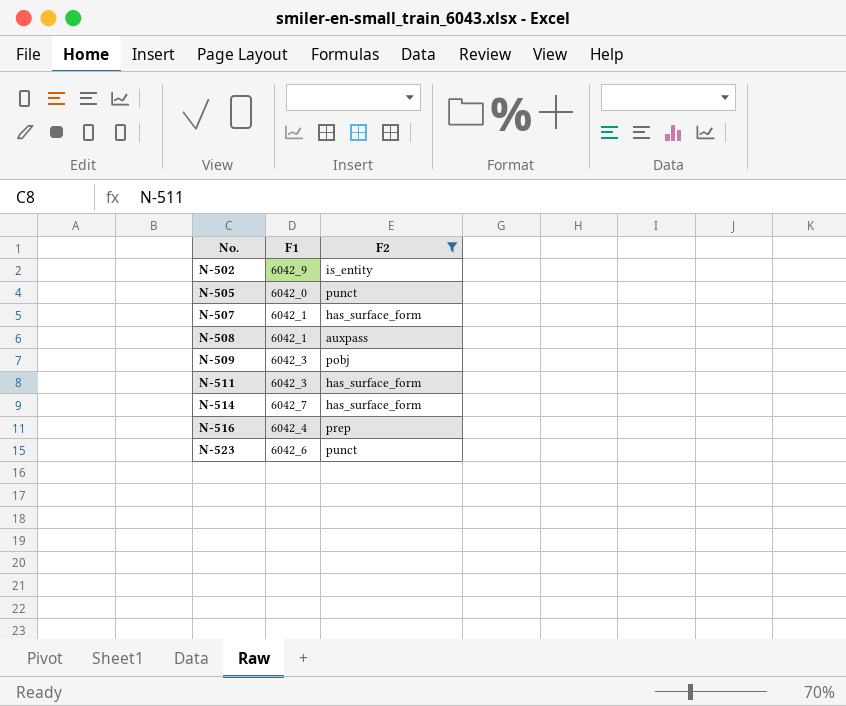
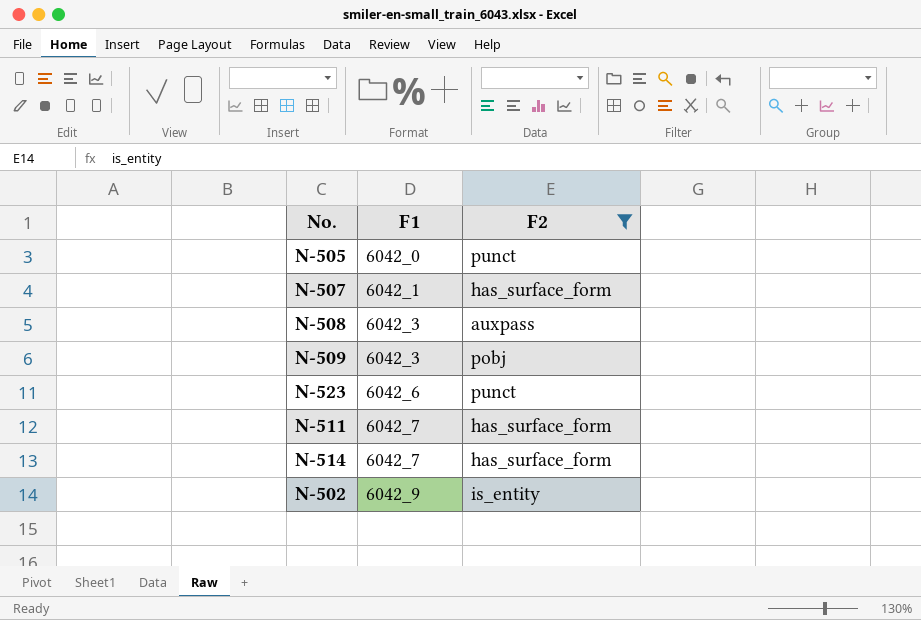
row order: No. ascending -> F1 ascending
row N-516: 6042_4 | prep -> none
N-508 | F1: 6042_1 -> 6042_3
N-511 | F1: 6042_3 -> 6042_7

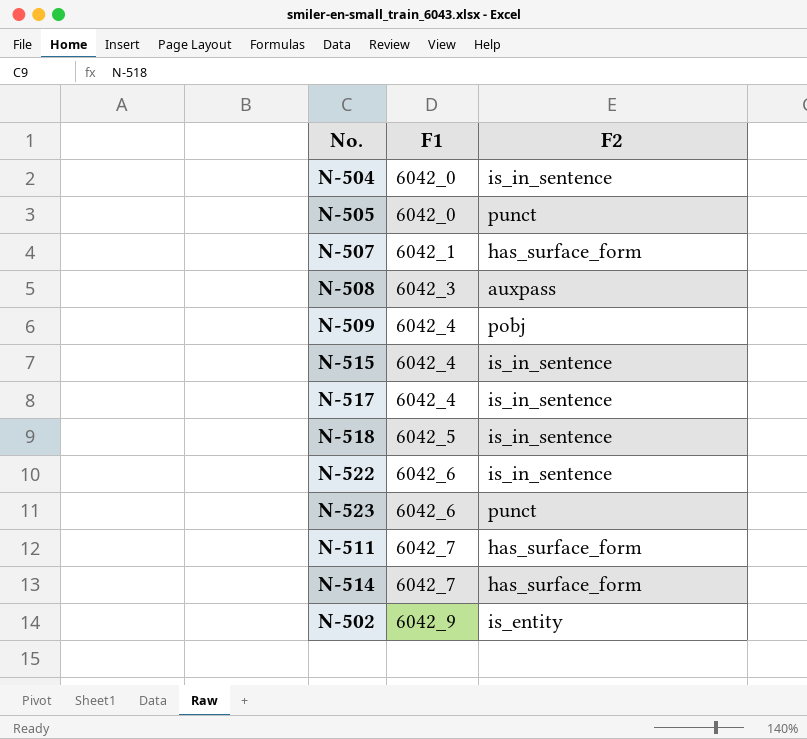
filter: F2 != is_in_sentence -> none
N-509 | F1: 6042_3 -> 6042_4

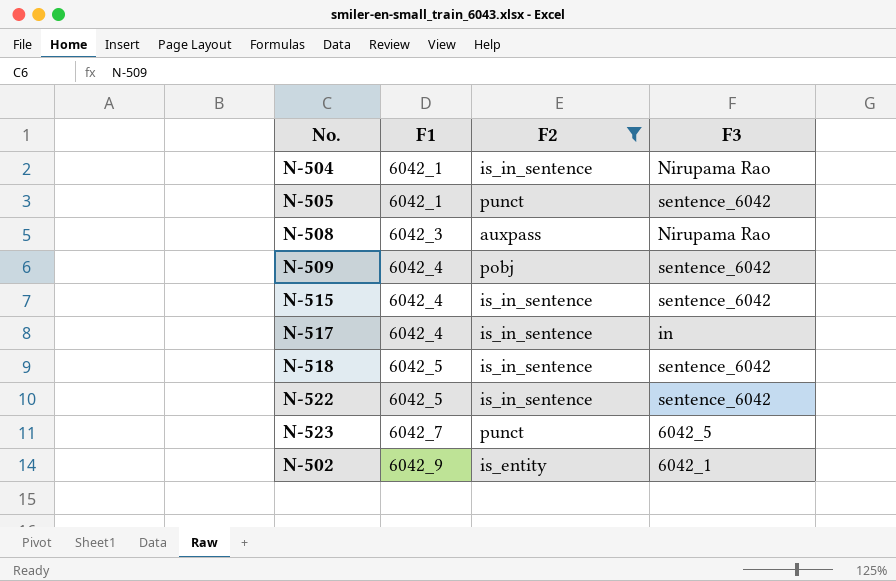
filter: none -> F2 != has_surface_form
column F3 | position: none -> 4
N-504 | F1: 6042_0 -> 6042_1
N-505 | F1: 6042_0 -> 6042_1
N-522 | F1: 6042_6 -> 6042_5
N-523 | F1: 6042_6 -> 6042_7

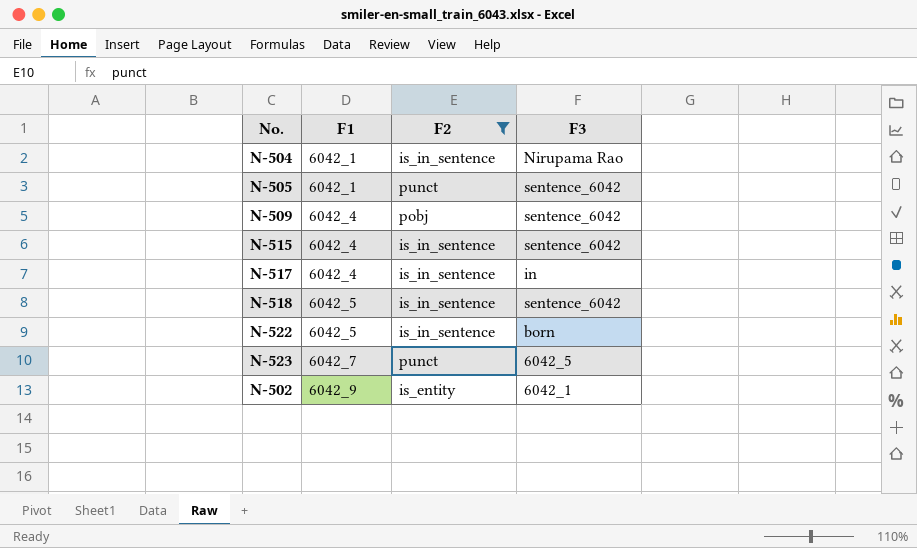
row N-508: 6042_3 | auxpass | Nirupama Rao -> none
N-522 | F3: sentence_6042 -> born

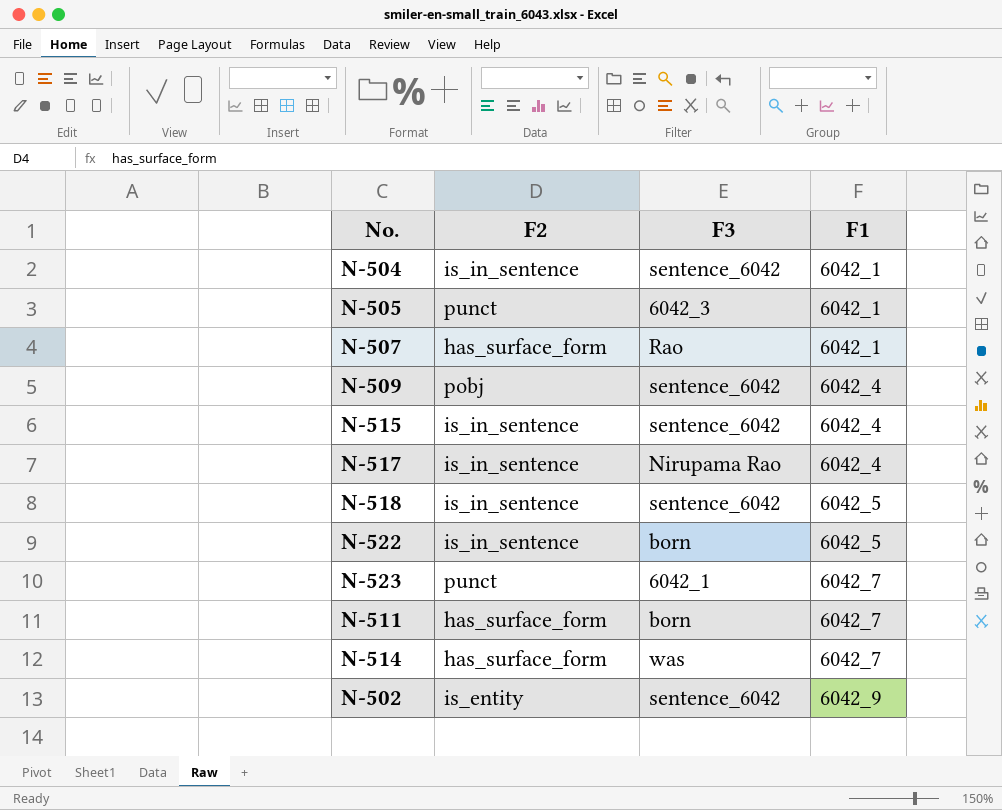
filter: F2 != has_surface_form -> none
column F1 | position: 2 -> 4
N-504 | F3: Nirupama Rao -> sentence_6042
N-505 | F3: sentence_6042 -> 6042_3
N-517 | F3: in -> Nirupama Rao
N-523 | F3: 6042_5 -> 6042_1
N-502 | F3: 6042_1 -> sentence_6042

